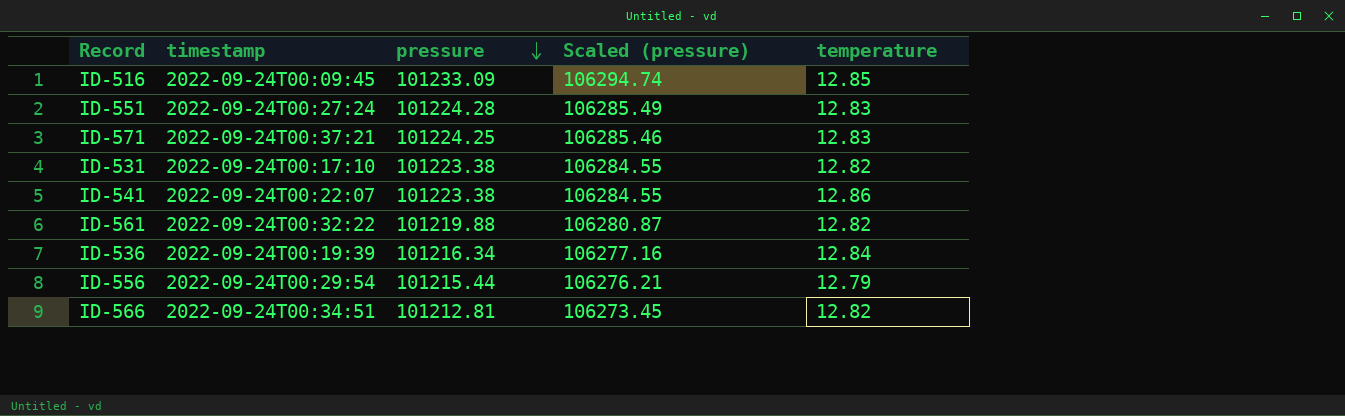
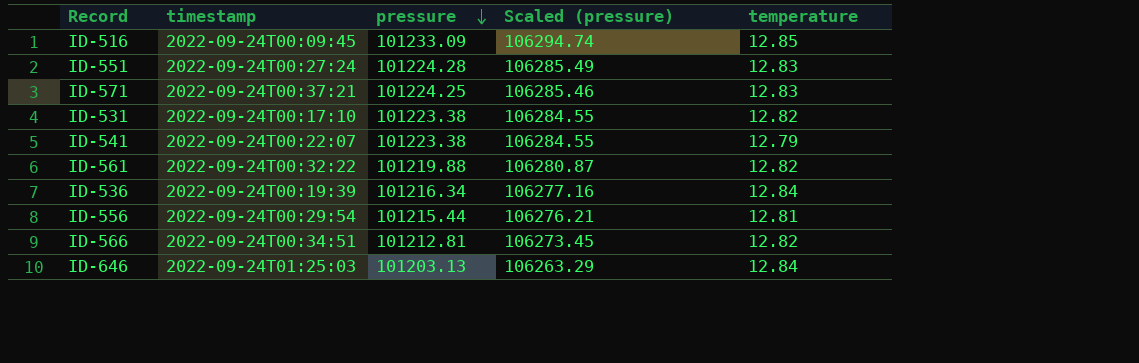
ID-541 | temperature: 12.86 -> 12.79
ID-556 | temperature: 12.79 -> 12.81
row ID-646: none -> 2022-09-24T01:25:03 | 101203.13 | 106263.29 | 12.84

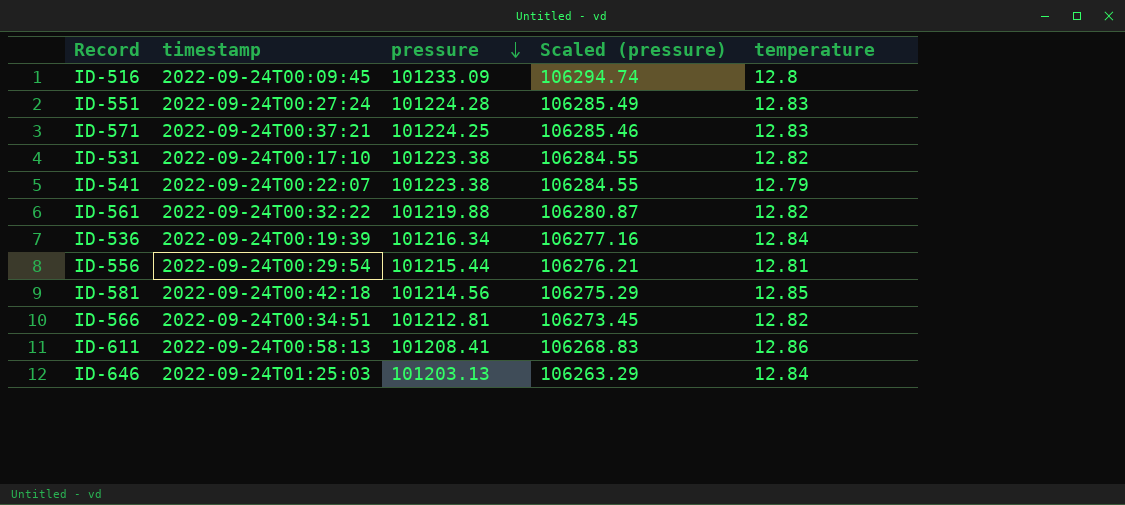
ID-516 | temperature: 12.85 -> 12.8
row ID-581: none -> 2022-09-24T00:42:18 | 101214.56 | 106275.29 | 12.85
row ID-611: none -> 2022-09-24T00:58:13 | 101208.41 | 106268.83 | 12.86

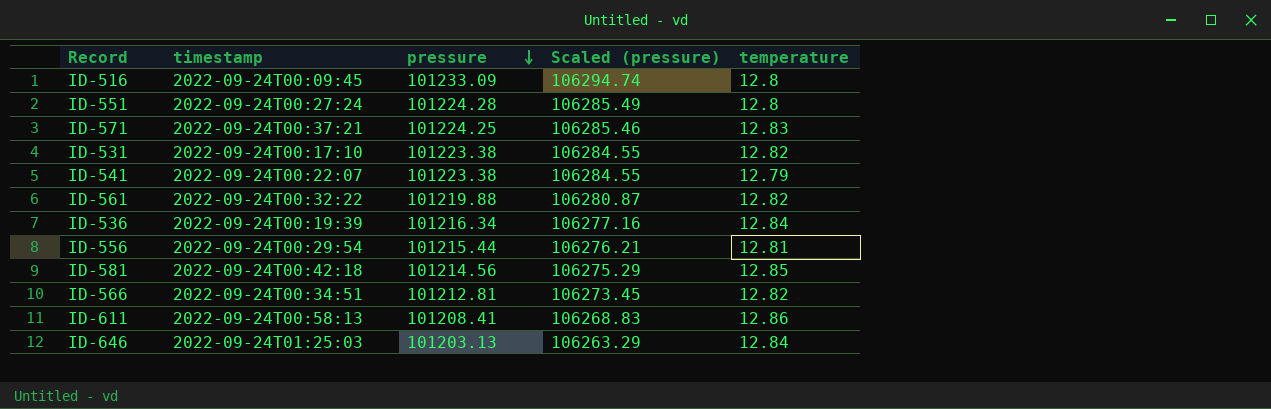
ID-551 | temperature: 12.83 -> 12.8

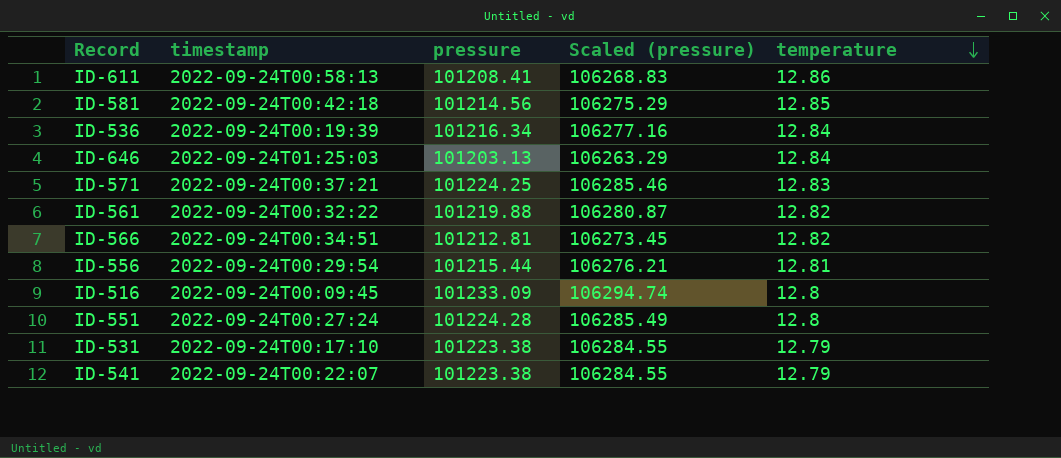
row order: pressure descending -> temperature descending
ID-531 | temperature: 12.82 -> 12.79

